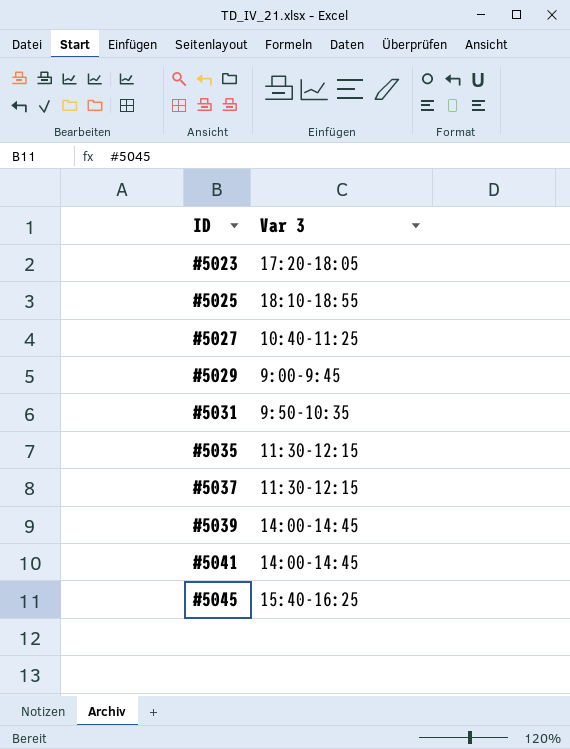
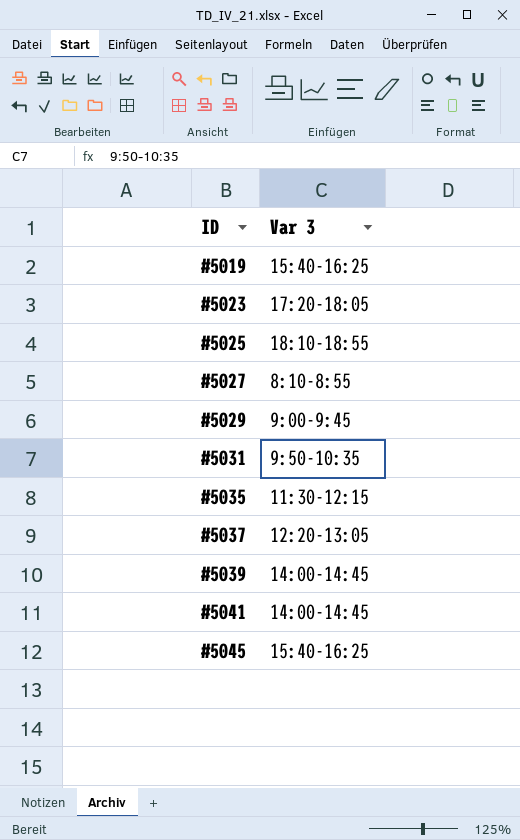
row #5019: none -> 15:40-16:25
#5027 | Var 3: 10:40-11:25 -> 8:10-8:55
#5037 | Var 3: 11:30-12:15 -> 12:20-13:05

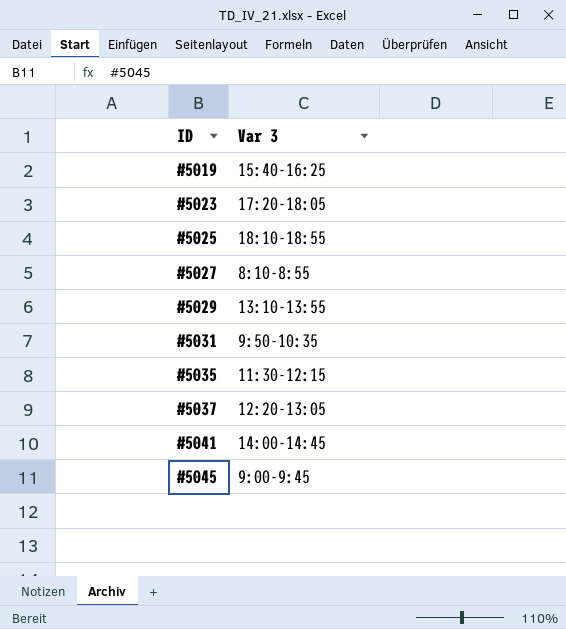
row #5039: 14:00-14:45 -> none
#5029 | Var 3: 9:00-9:45 -> 13:10-13:55
#5045 | Var 3: 15:40-16:25 -> 9:00-9:45

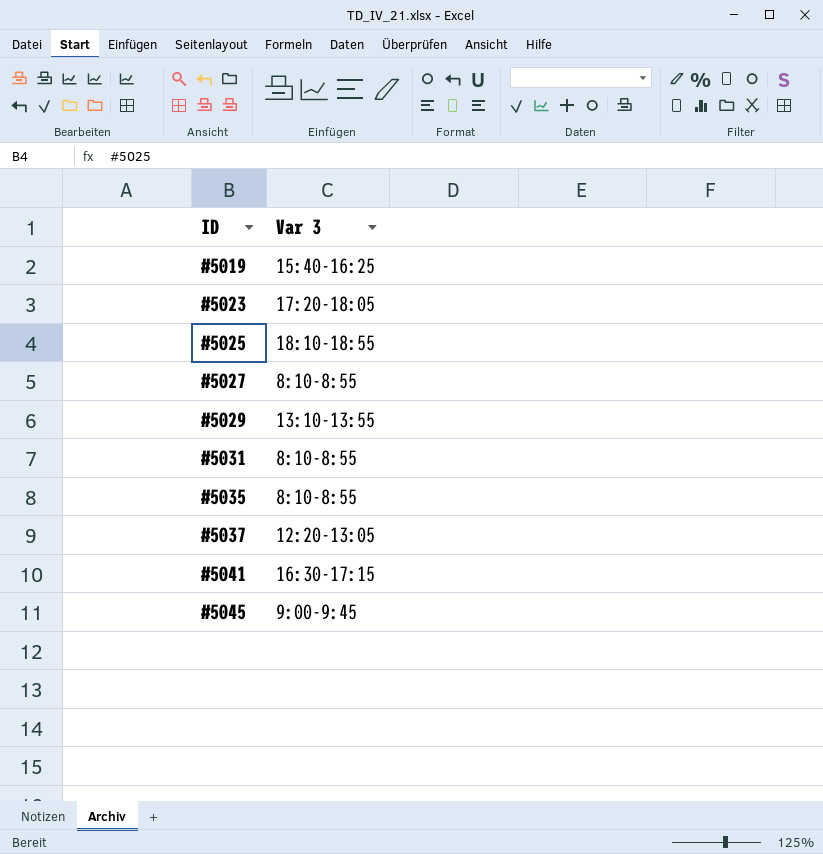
#5031 | Var 3: 9:50-10:35 -> 8:10-8:55
#5035 | Var 3: 11:30-12:15 -> 8:10-8:55
#5041 | Var 3: 14:00-14:45 -> 16:30-17:15

